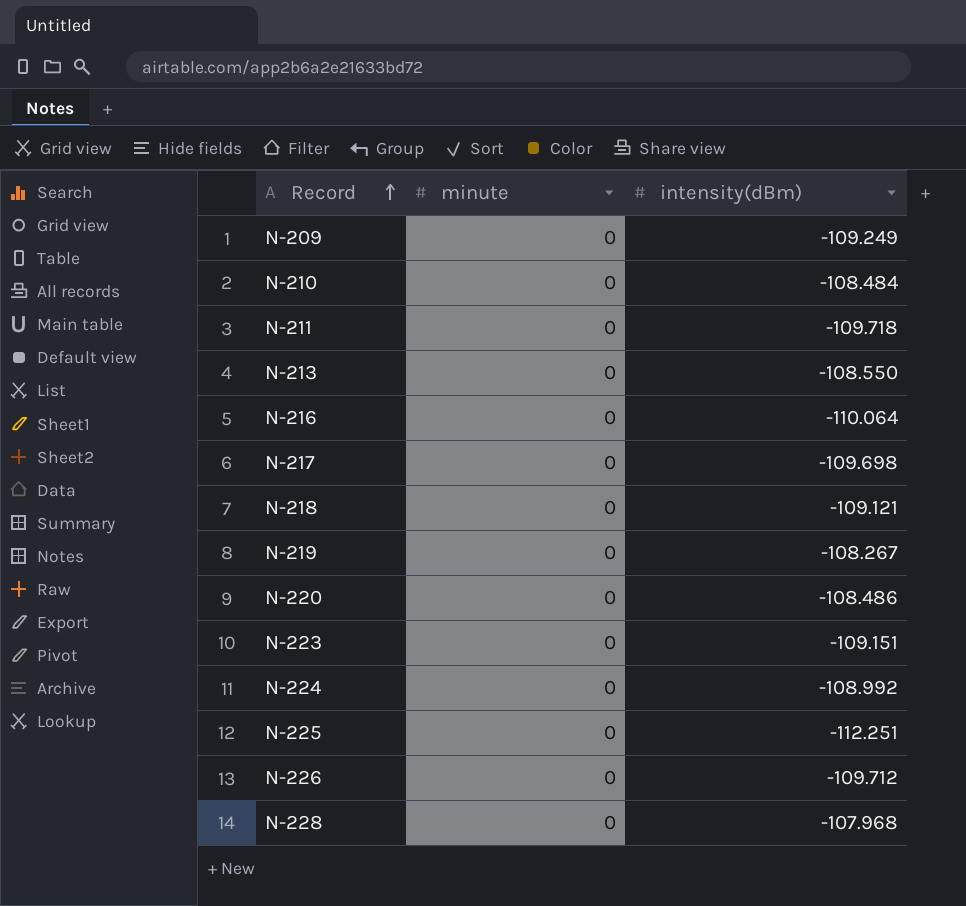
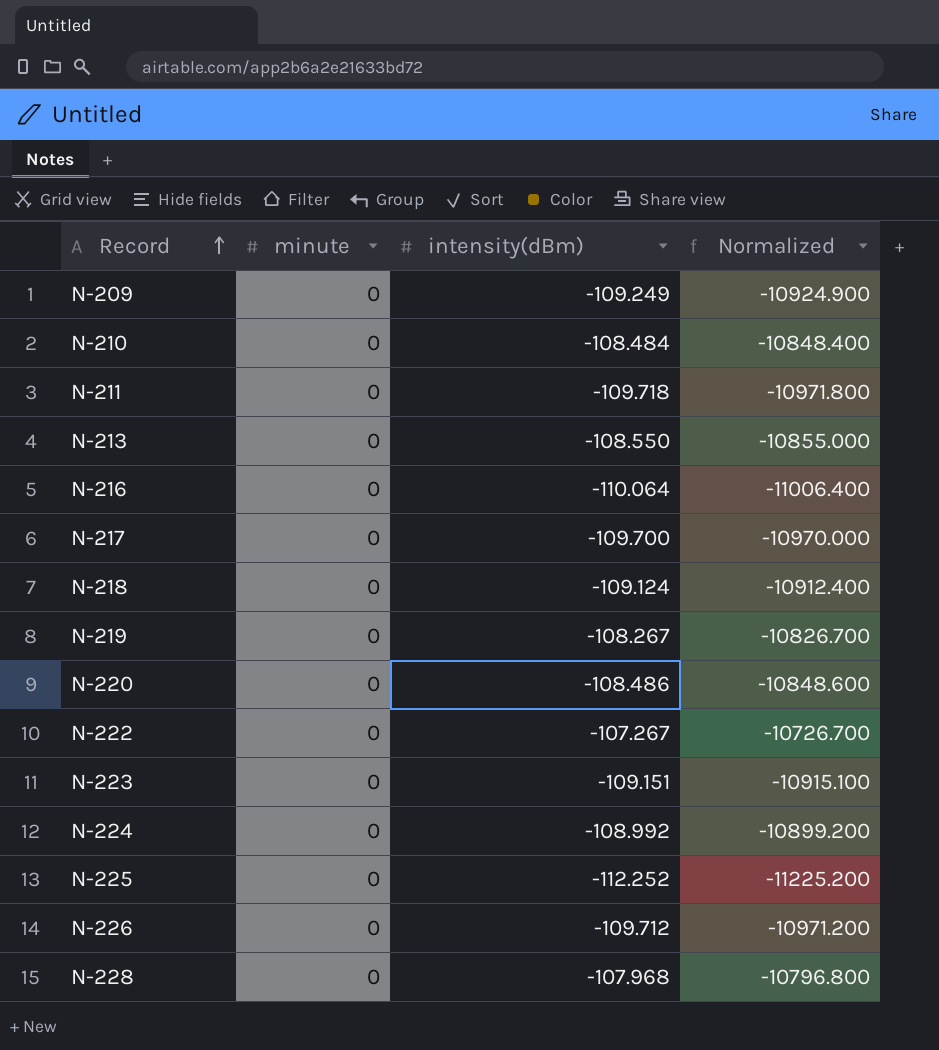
column Normalized | formula: none -> [intensity(dBm)] * 100
N-217 | intensity(dBm): -109.698 -> -109.700
N-218 | intensity(dBm): -109.121 -> -109.124
row N-222: none -> 0 | -107.267 | -10726.700
N-225 | intensity(dBm): -112.251 -> -112.252

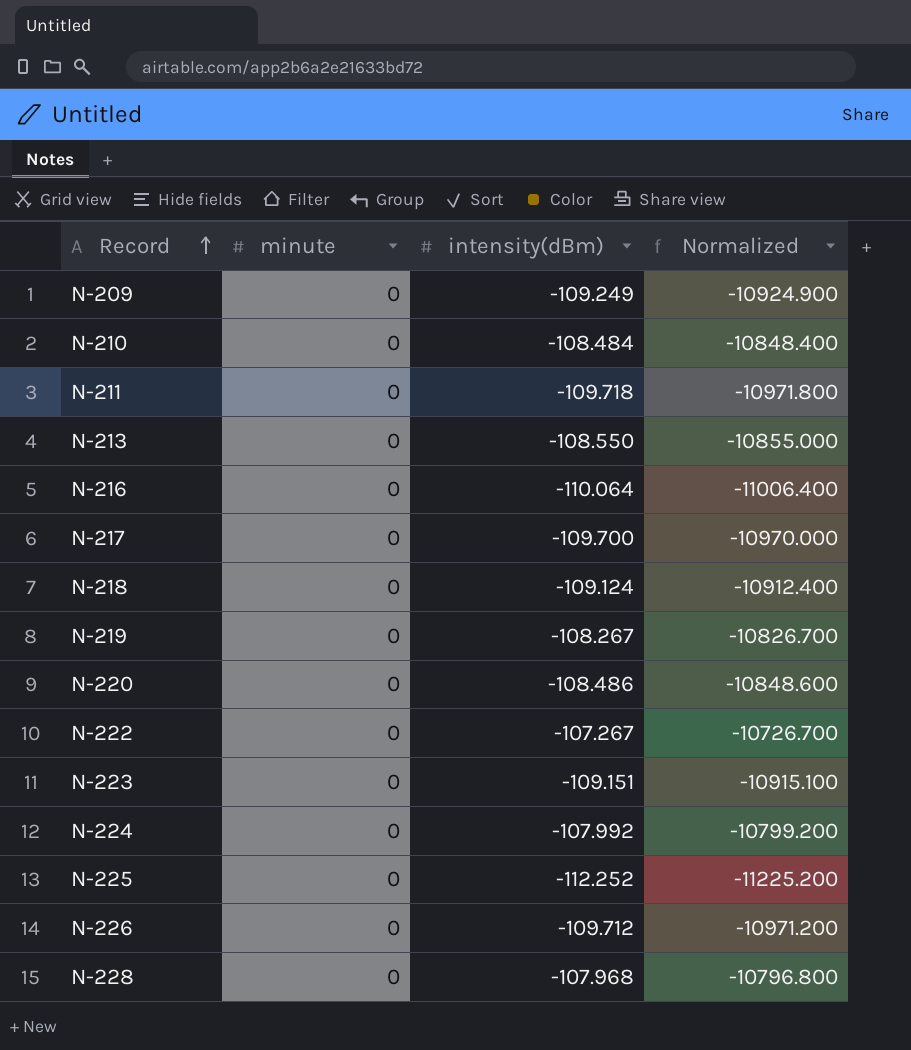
N-224 | intensity(dBm): -108.992 -> -107.992
N-224 | Normalized: -10899.200 -> -10799.200

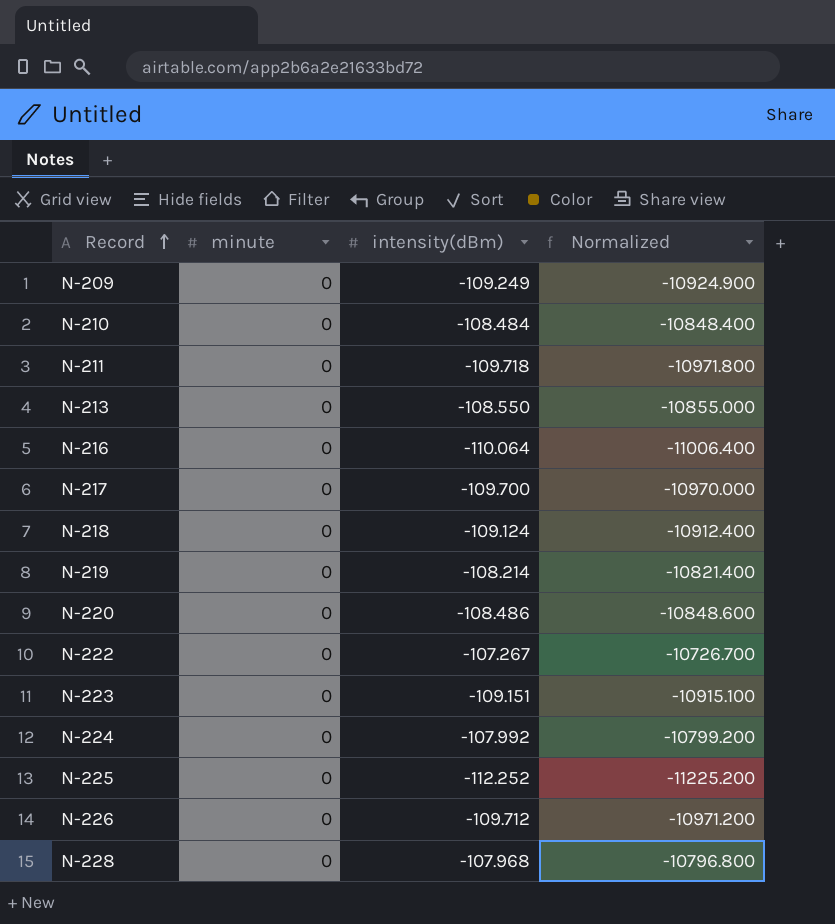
N-219 | intensity(dBm): -108.267 -> -108.214
N-219 | Normalized: -10826.700 -> -10821.400

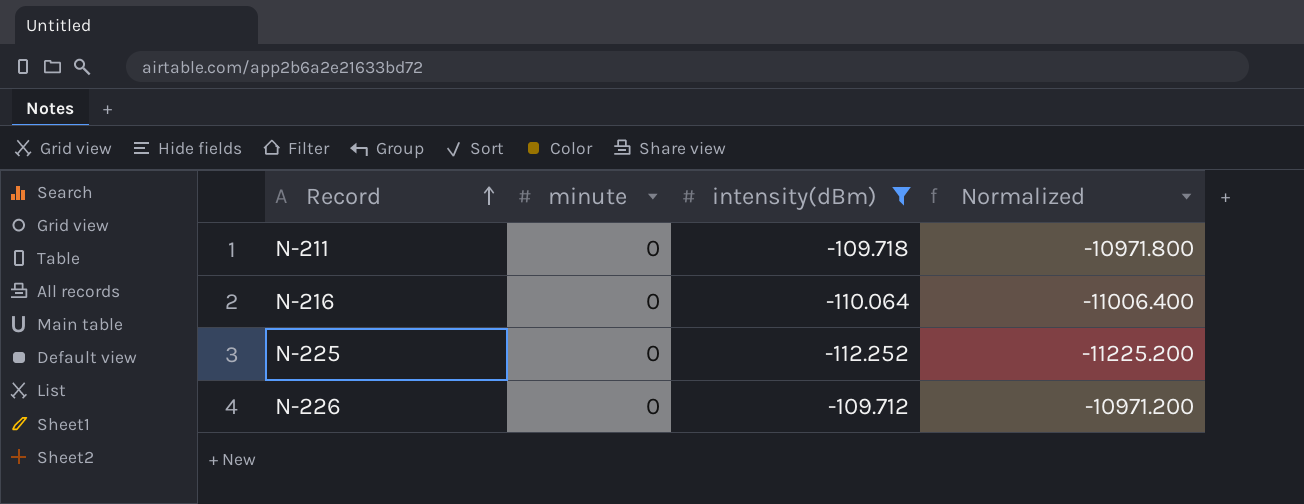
filter: none -> intensity(dBm) <= -109.712

